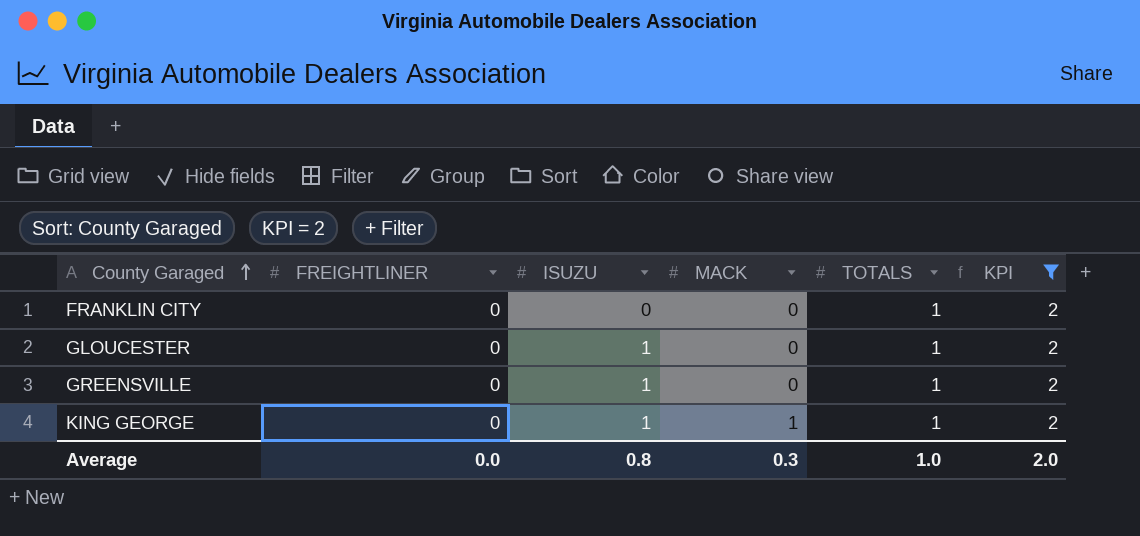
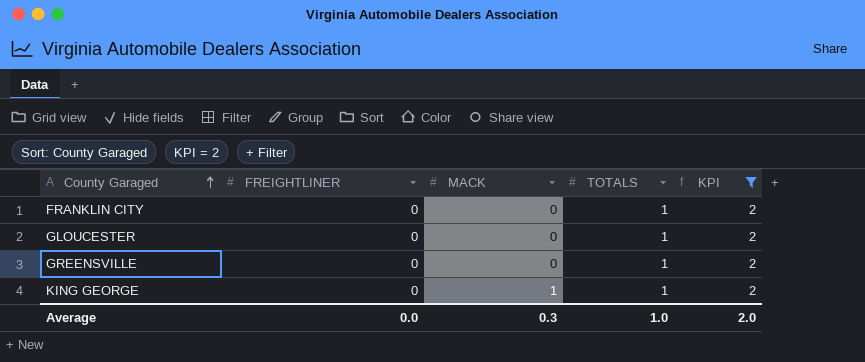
column ISUZU | position: 3 -> none

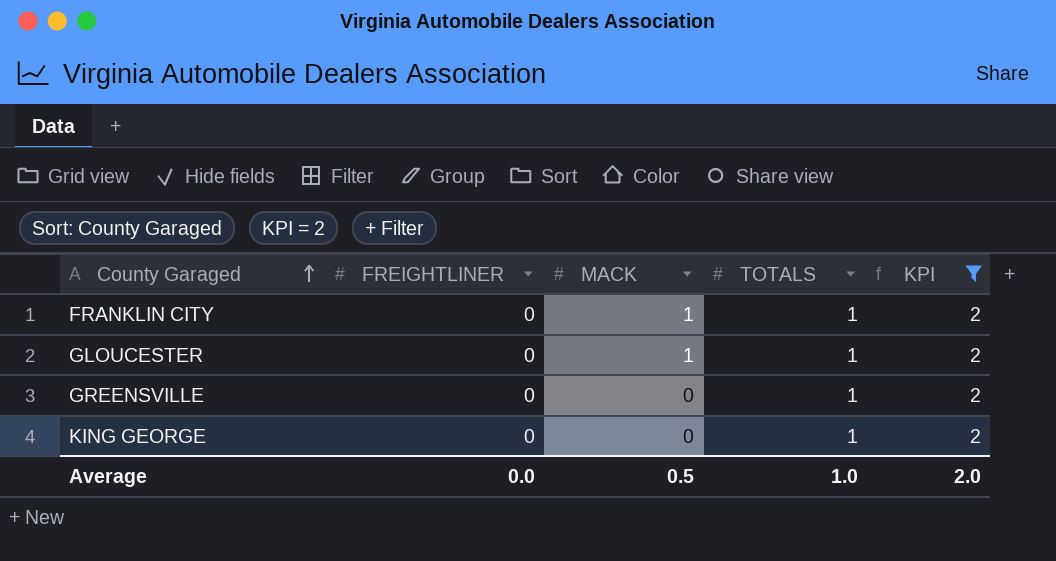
FRANKLIN CITY | MACK: 0 -> 1
GLOUCESTER | MACK: 0 -> 1
KING GEORGE | MACK: 1 -> 0
Average | MACK: 0.3 -> 0.5

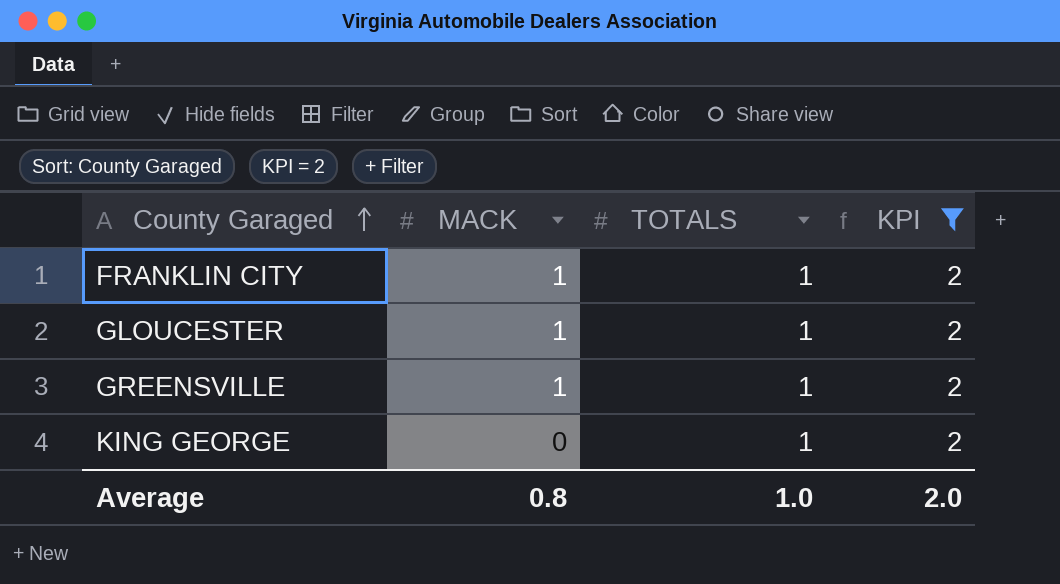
column FREIGHTLINER | position: 2 -> none
GREENSVILLE | MACK: 0 -> 1
Average | MACK: 0.5 -> 0.8

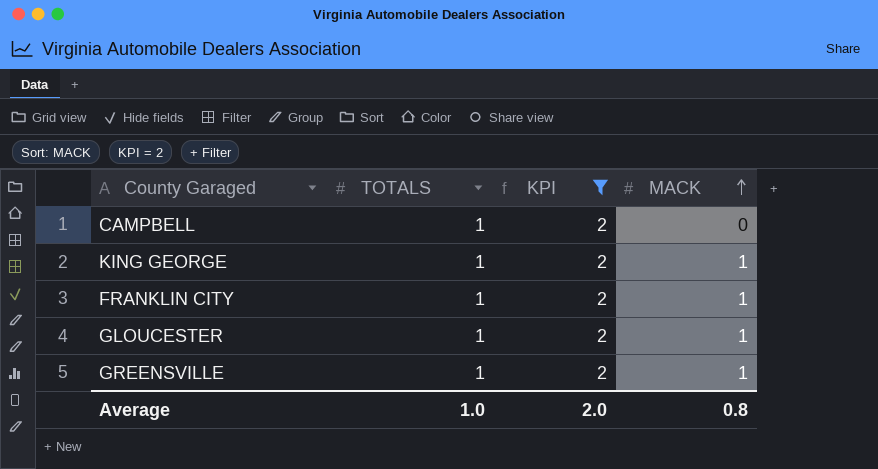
row order: County Garaged ascending -> MACK ascending
column MACK | position: 2 -> 4
row CAMPBELL: none -> 1 | 2 | 0
KING GEORGE | MACK: 0 -> 1

